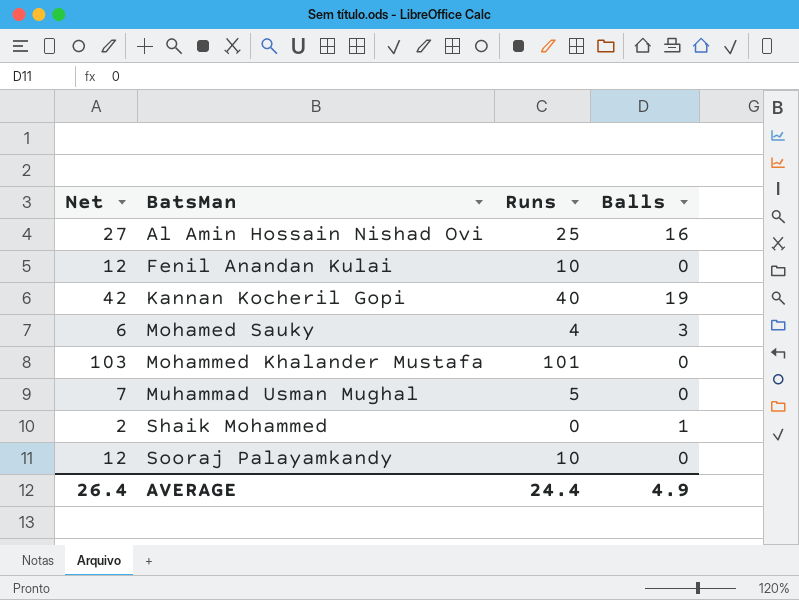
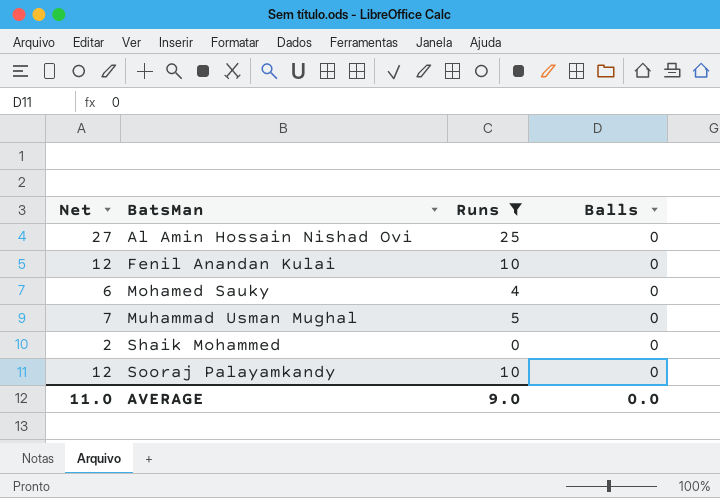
filter: none -> Runs <= 25
Al Amin Hossain Nishad Ovi | Balls: 16 -> 0
Mohamed Sauky | Balls: 3 -> 0
Shaik Mohammed | Balls: 1 -> 0
AVERAGE | Net: 26.4 -> 11.0
AVERAGE | Runs: 24.4 -> 9.0
AVERAGE | Balls: 4.9 -> 0.0

